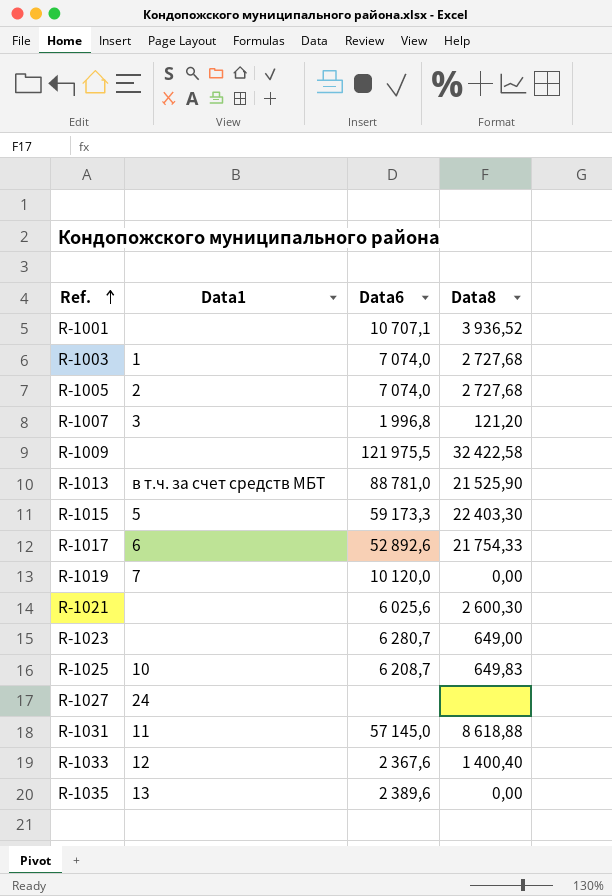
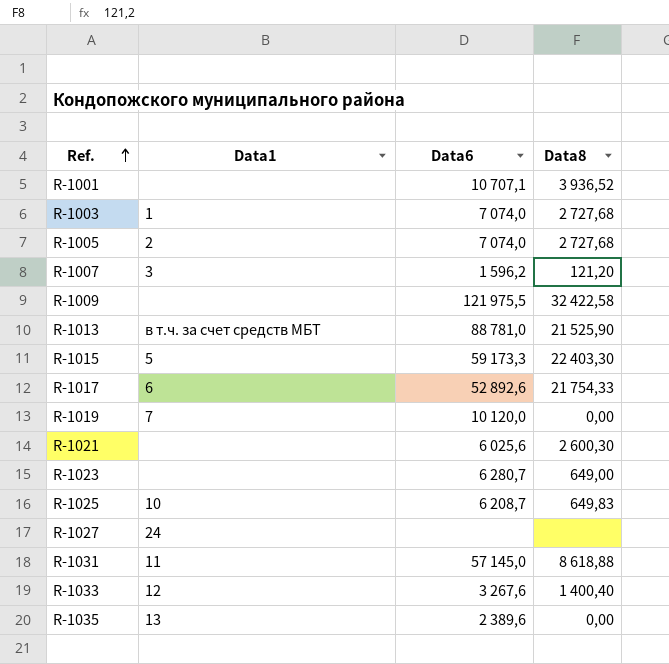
R-1007 | Data6: 1 996,8 -> 1 596,2
R-1033 | Data6: 2 367,6 -> 3 267,6

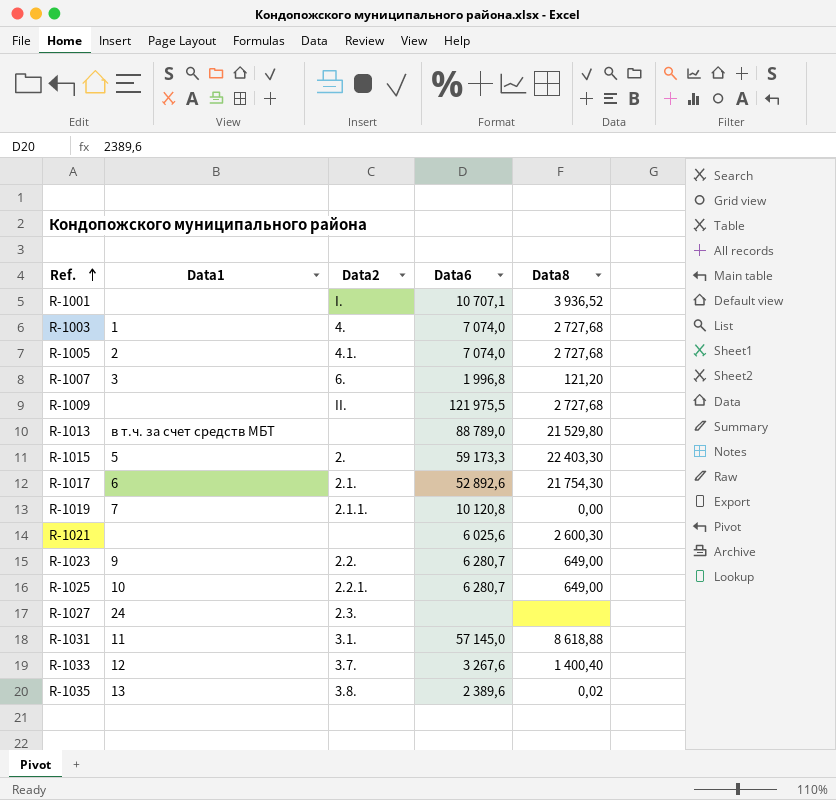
column Data2 | position: none -> 3
R-1007 | Data6: 1 596,2 -> 1 996,8
R-1009 | Data8: 32 422,58 -> 2 727,68
R-1013 | Data6: 88 781,0 -> 88 789,0
R-1013 | Data8: 21 525,90 -> 21 529,80
R-1017 | Data8: 21 754,33 -> 21 754,30
R-1019 | Data6: 10 120,0 -> 10 120,8
R-1023 | Data1: none -> 9
R-1025 | Data6: 6 208,7 -> 6 280,7
R-1025 | Data8: 649,83 -> 649,00
R-1035 | Data8: 0,00 -> 0,02

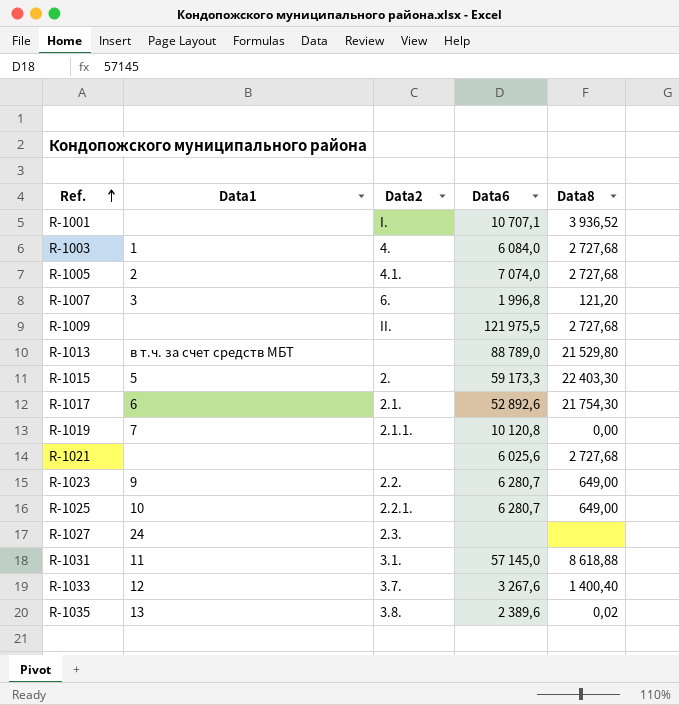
R-1003 | Data6: 7 074,0 -> 6 084,0
R-1021 | Data8: 2 600,30 -> 2 727,68

